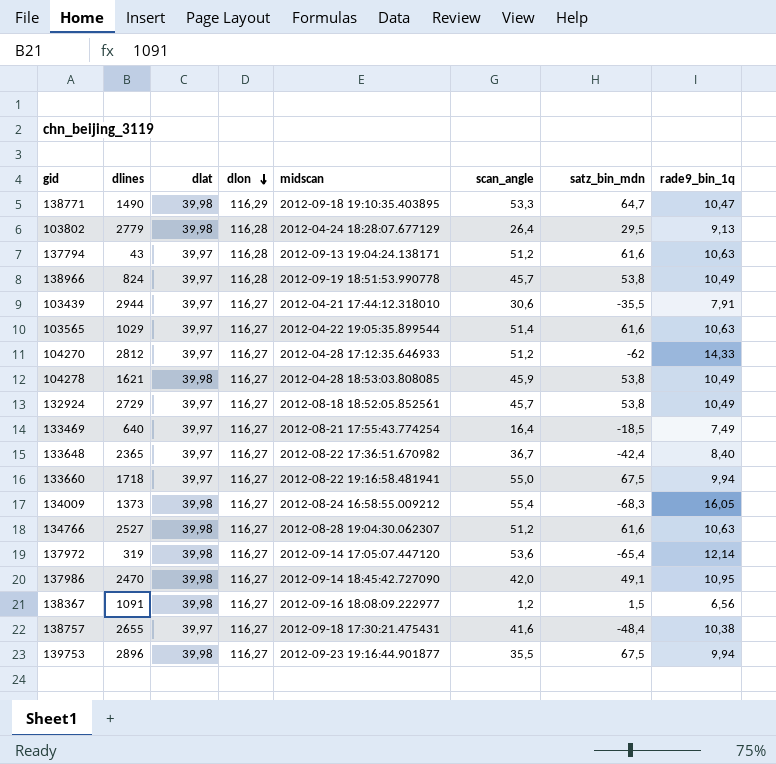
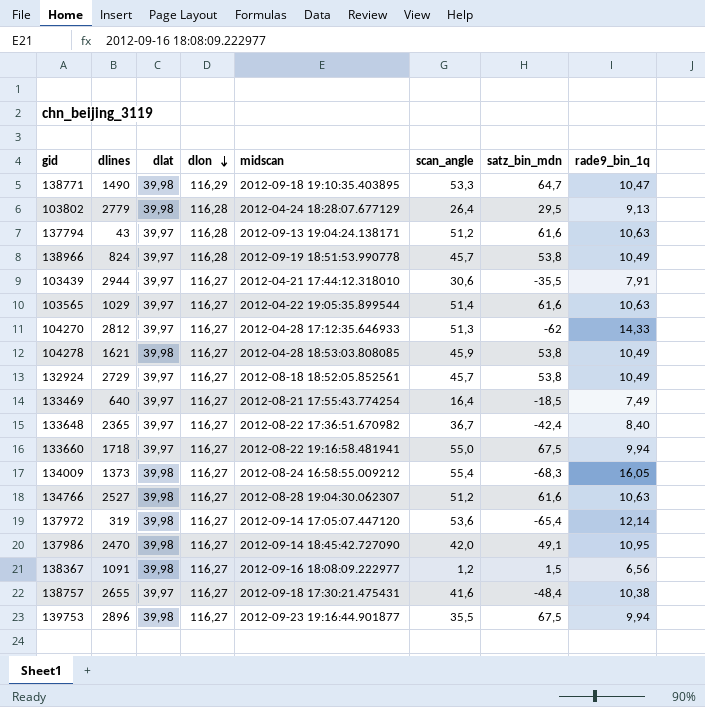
104270 | scan_angle: 51,2 -> 51,3

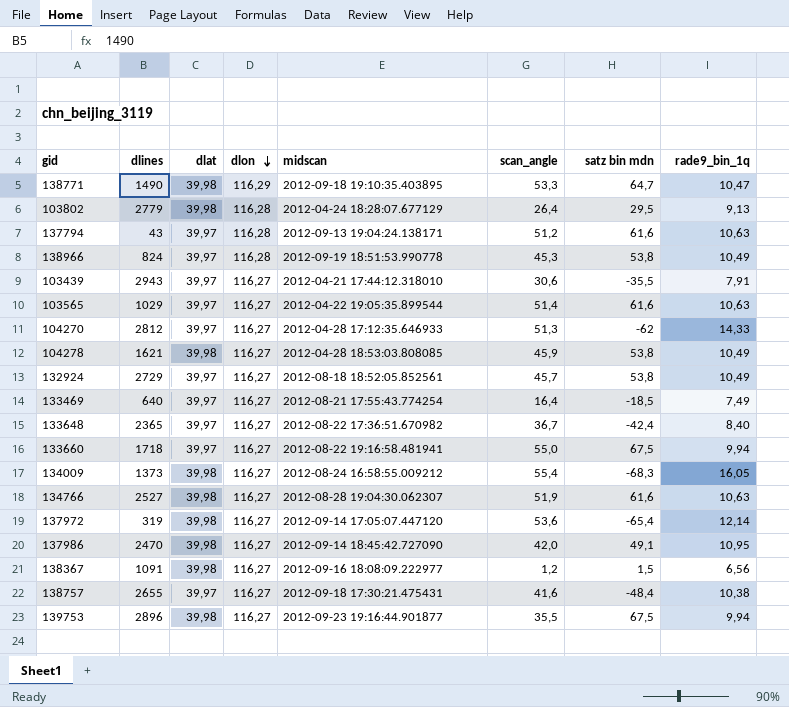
column name: satz_bin_mdn -> satz bin mdn
138966 | scan_angle: 45,7 -> 45,3
103439 | dlines: 2944 -> 2943
134766 | scan_angle: 51,2 -> 51,9

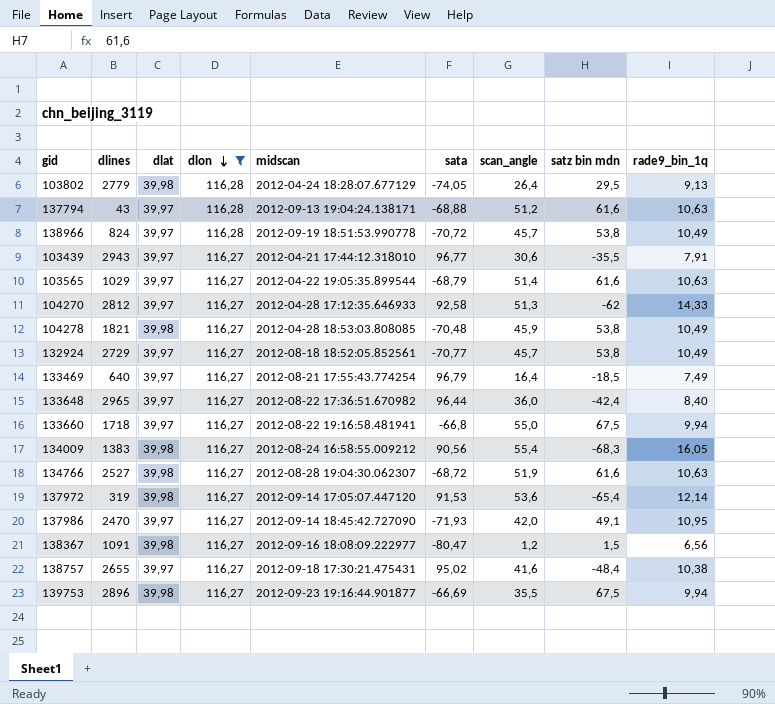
filter: none -> dlon != 116,29
column sata | position: none -> 6
138966 | scan_angle: 45,3 -> 45,7
104278 | dlines: 1621 -> 1821
133648 | dlines: 2365 -> 2965
133648 | scan_angle: 36,7 -> 36,0
134009 | dlines: 1373 -> 1383
137986 | dlat: 39,98 -> 39,97

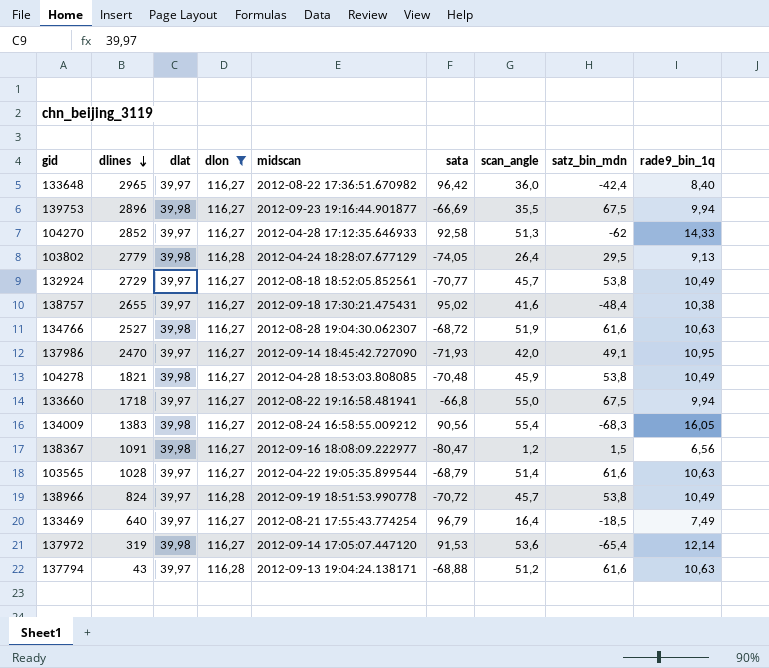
row order: dlon descending -> dlines descending
column name: satz bin mdn -> satz_bin_mdn
row 103439: 2943 | 39,97 | 116,27 | 2012-04-21 17:44:12.318010 | 96,77 | 30,6 | -35,5 | 7,91 -> none
133648 | sata: 96,44 -> 96,42
104270 | dlines: 2812 -> 2852
103565 | dlines: 1029 -> 1028

